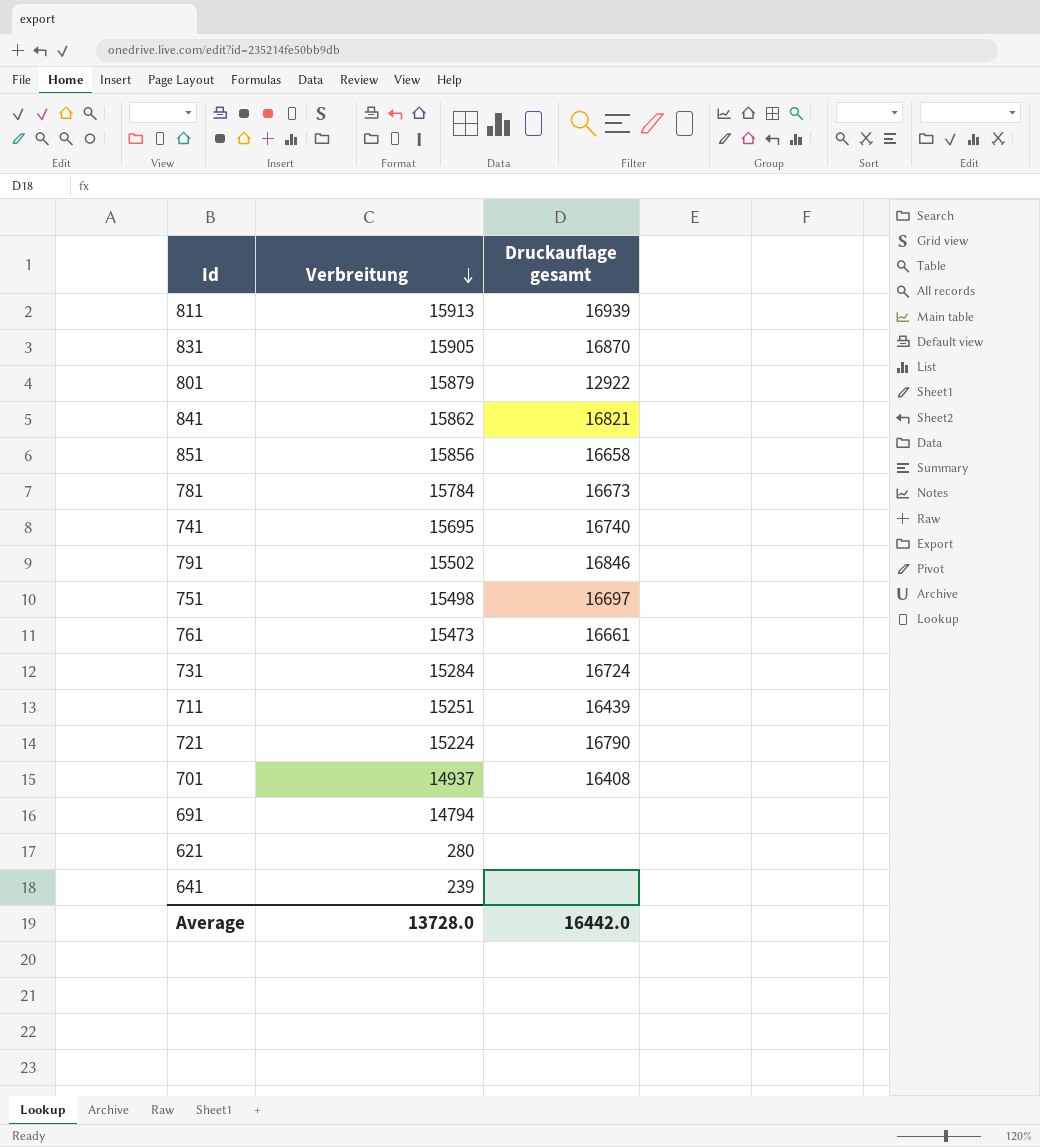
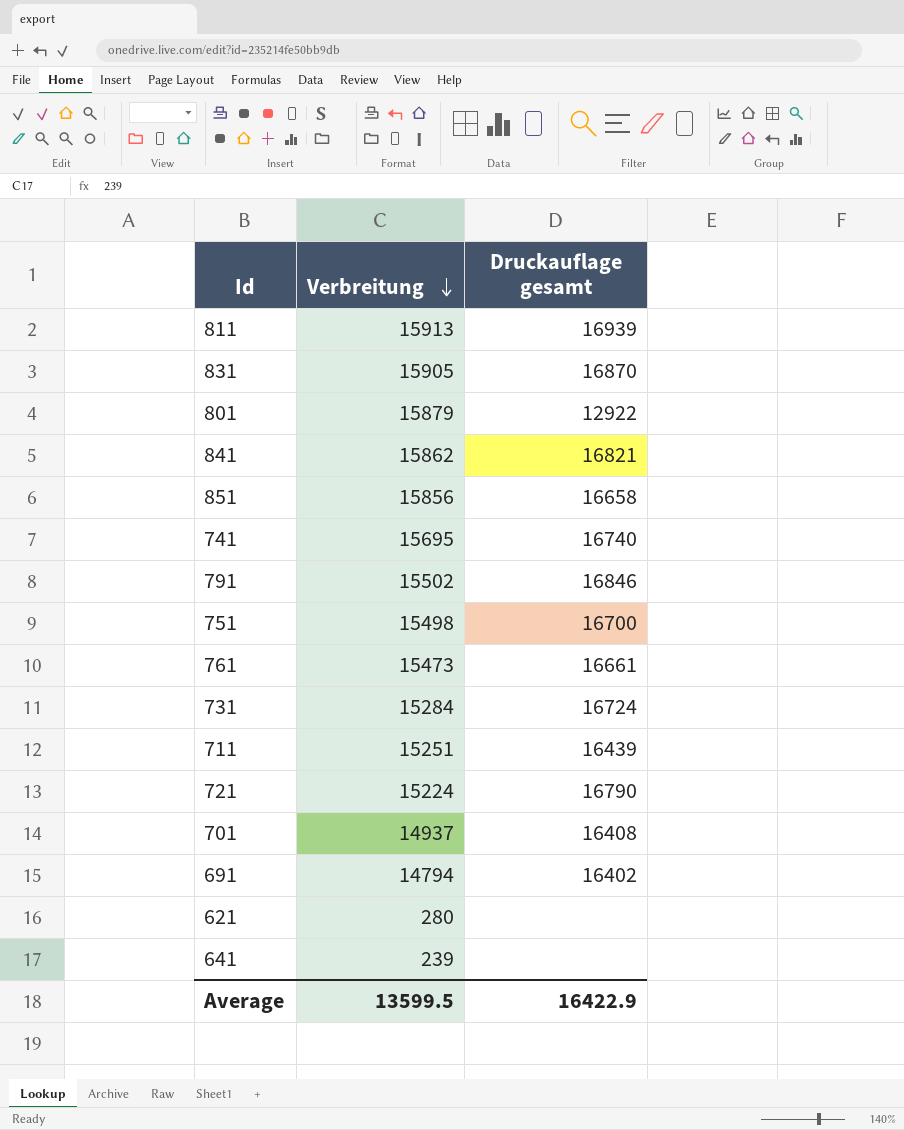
row 781: 15784 | 16673 -> none
751 | Druckauflage gesamt: 16697 -> 16700
691 | Druckauflage gesamt: none -> 16402
Average | Verbreitung: 13728.0 -> 13599.5
Average | Druckauflage gesamt: 16442.0 -> 16422.9

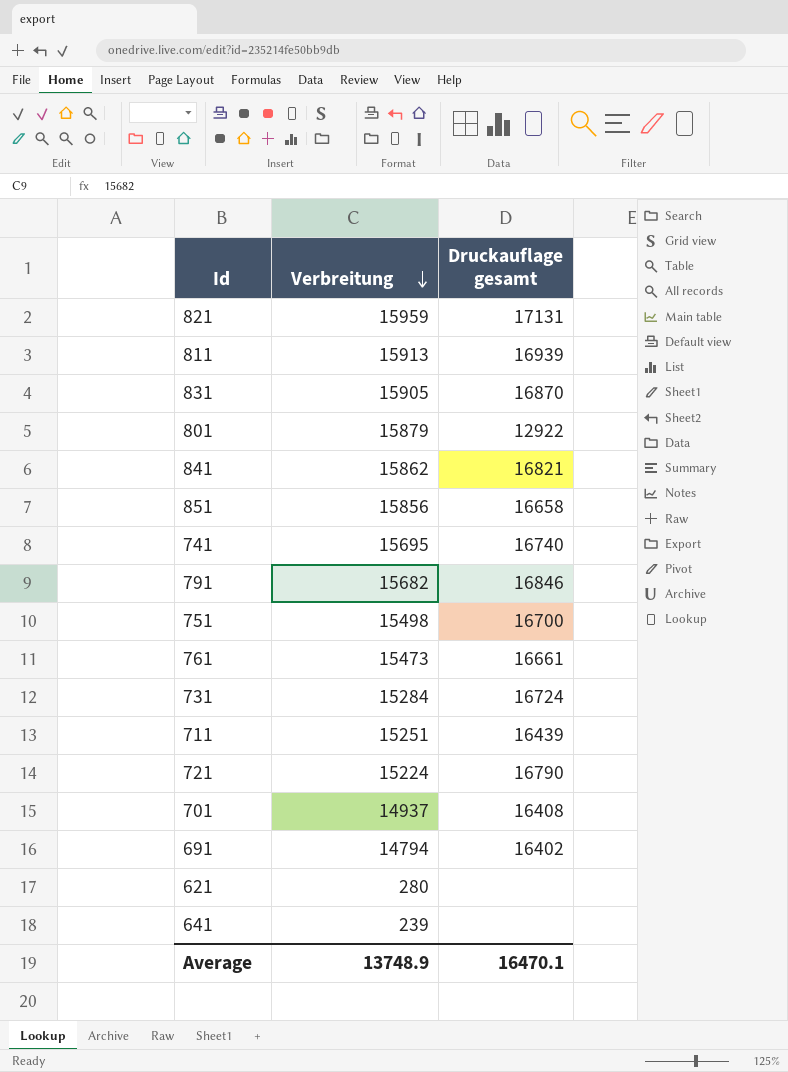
row 821: none -> 15959 | 17131
791 | Verbreitung: 15502 -> 15682
Average | Verbreitung: 13599.5 -> 13748.9
Average | Druckauflage gesamt: 16422.9 -> 16470.1

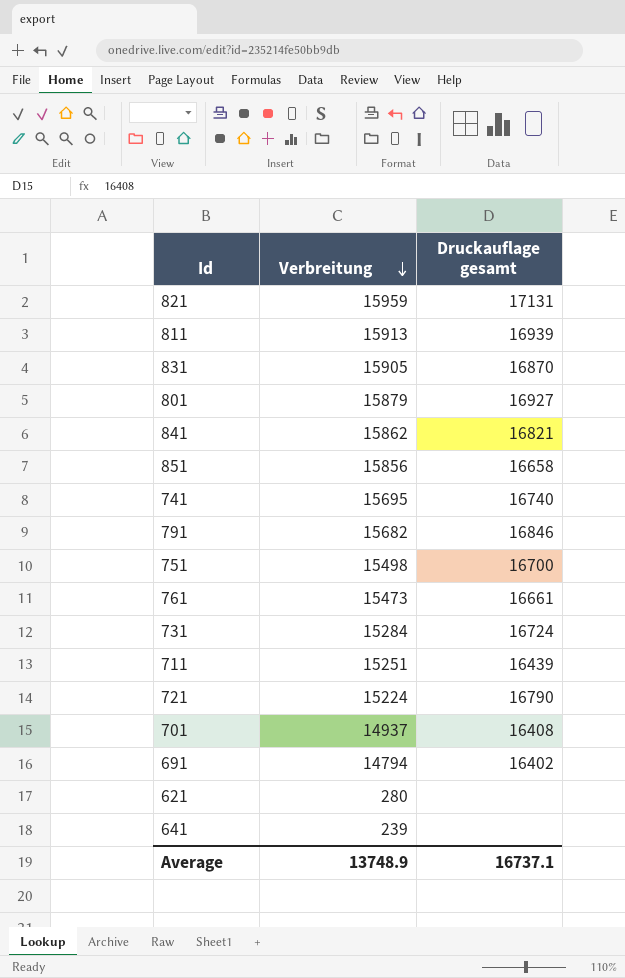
801 | Druckauflage gesamt: 12922 -> 16927
Average | Druckauflage gesamt: 16470.1 -> 16737.1

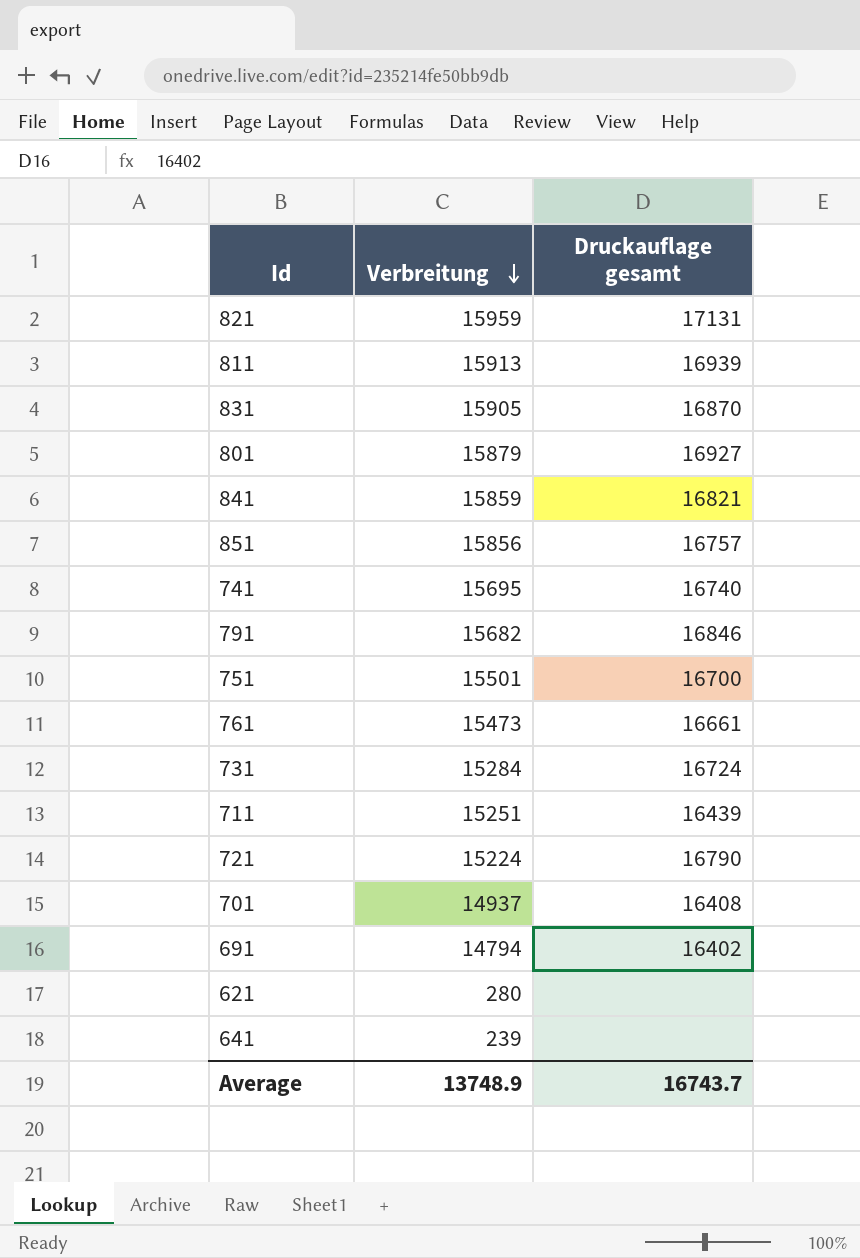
841 | Verbreitung: 15862 -> 15859
851 | Druckauflage gesamt: 16658 -> 16757
751 | Verbreitung: 15498 -> 15501
Average | Druckauflage gesamt: 16737.1 -> 16743.7

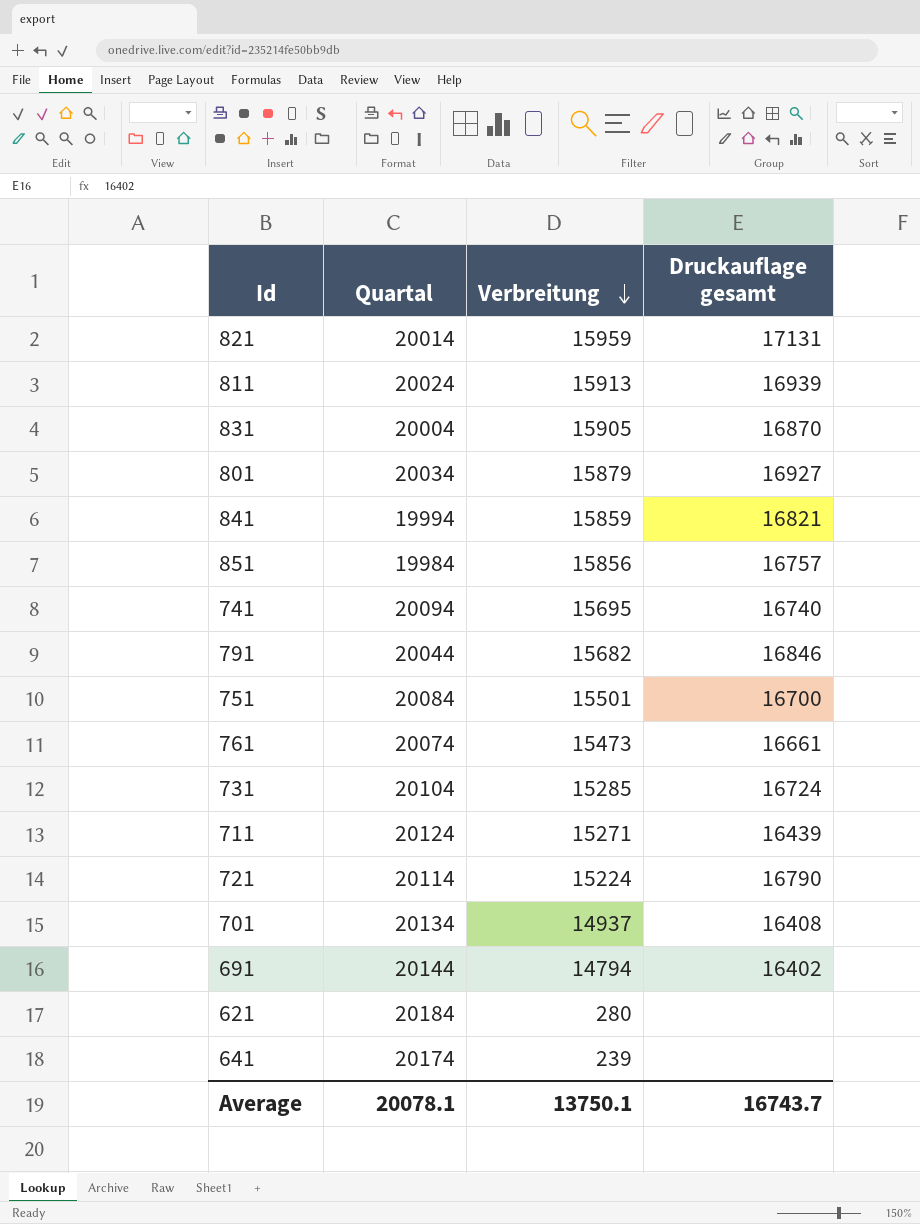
column Quartal | position: none -> 2
731 | Verbreitung: 15284 -> 15285
711 | Verbreitung: 15251 -> 15271
Average | Verbreitung: 13748.9 -> 13750.1

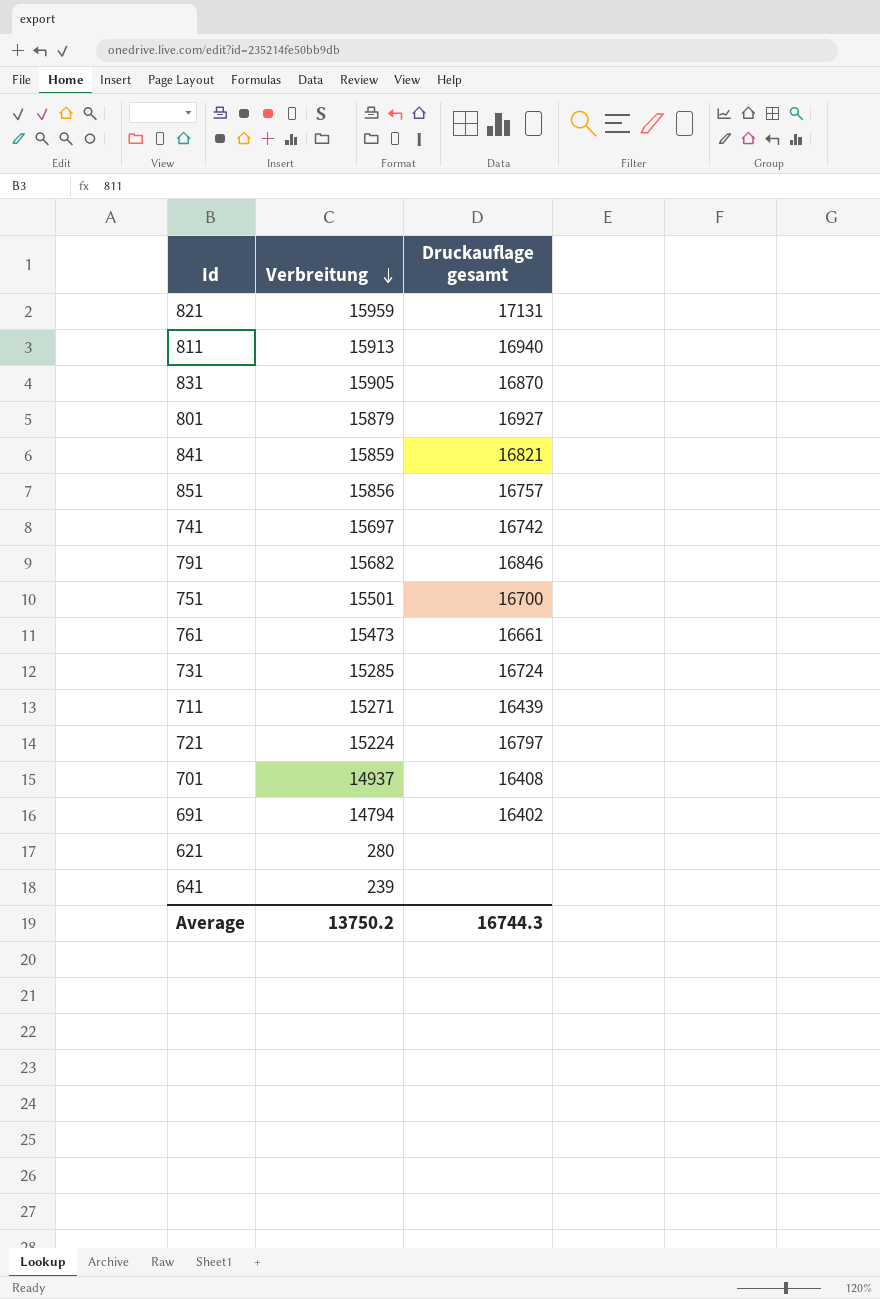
column Quartal | position: 2 -> none
811 | Druckauflage gesamt: 16939 -> 16940
741 | Verbreitung: 15695 -> 15697
741 | Druckauflage gesamt: 16740 -> 16742
721 | Druckauflage gesamt: 16790 -> 16797
Average | Verbreitung: 13750.1 -> 13750.2
Average | Druckauflage gesamt: 16743.7 -> 16744.3

